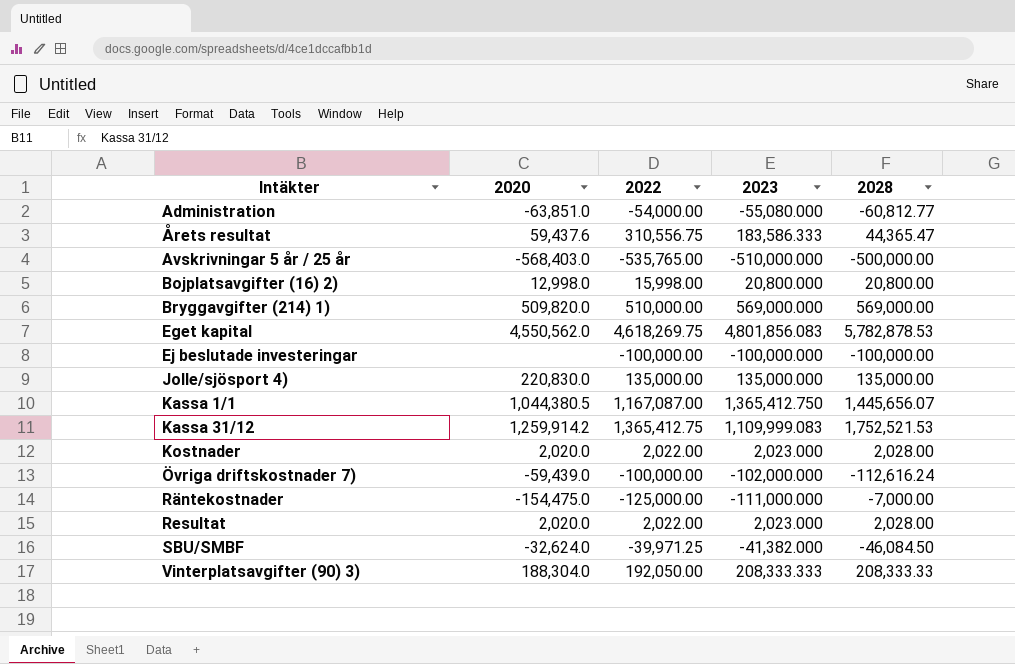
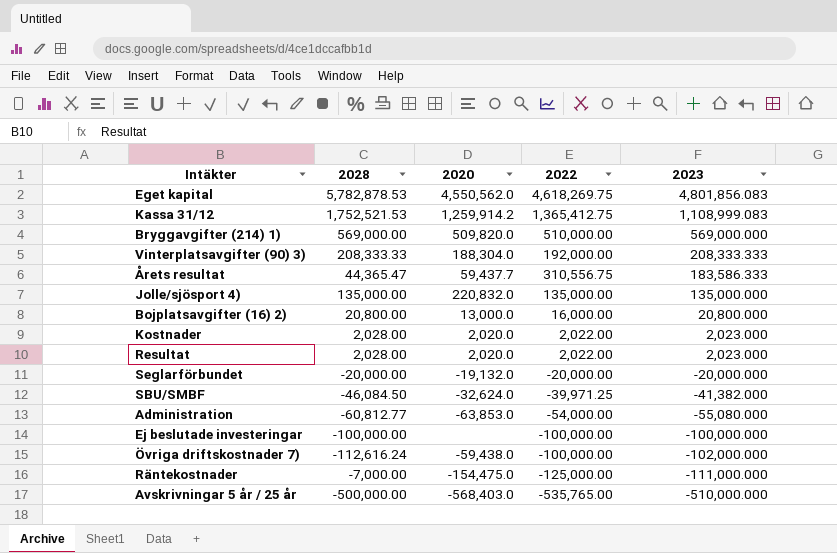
row order: Intäkter ascending -> 2023 descending
column 2028 | position: 5 -> 2
row Kassa 1/1: 1,044,380.5 | 1,167,087.00 | 1,365,412.750 | 1,445,656.07 -> none
Kassa 31/12 | 2023: 1,109,999.083 -> 1,108,999.083
Vinterplatsavgifter (90) 3) | 2022: 192,050.00 -> 192,000.00
Årets resultat | 2020: 59,437.6 -> 59,437.7
Jolle/sjösport 4) | 2020: 220,830.0 -> 220,832.0
Bojplatsavgifter (16) 2) | 2020: 12,998.0 -> 13,000.0
Bojplatsavgifter (16) 2) | 2022: 15,998.00 -> 16,000.00
row Seglarförbundet: none -> -20,000.00 | -19,132.0 | -20,000.00 | -20,000.000
Administration | 2020: -63,851.0 -> -63,853.0
Övriga driftskostnader 7) | 2020: -59,439.0 -> -59,438.0

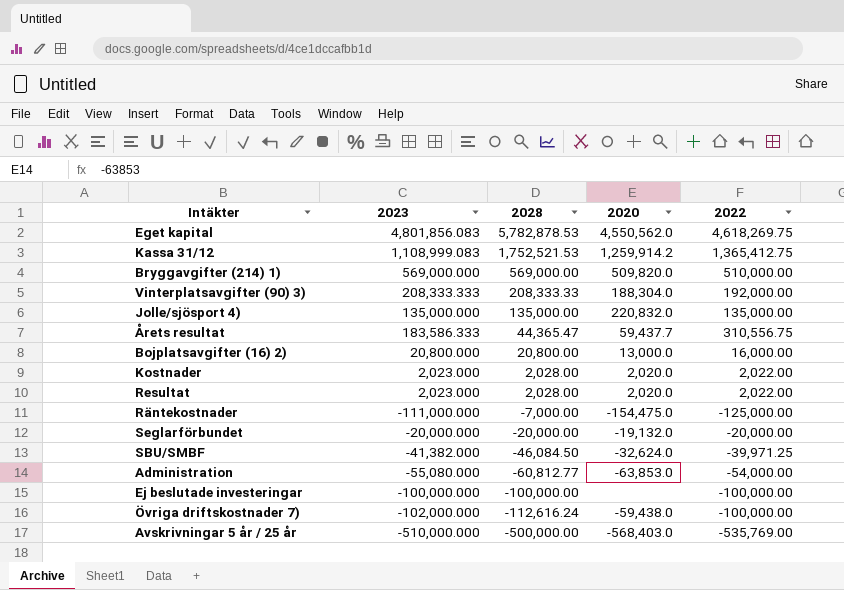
row order: 2023 descending -> 2028 descending
column 2023 | position: 5 -> 2
Avskrivningar 5 år / 25 år | 2022: -535,765.00 -> -535,769.00

